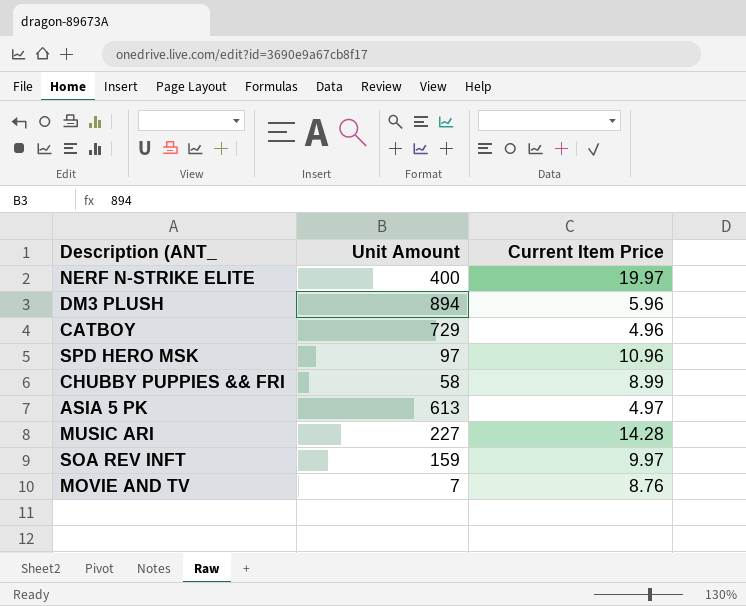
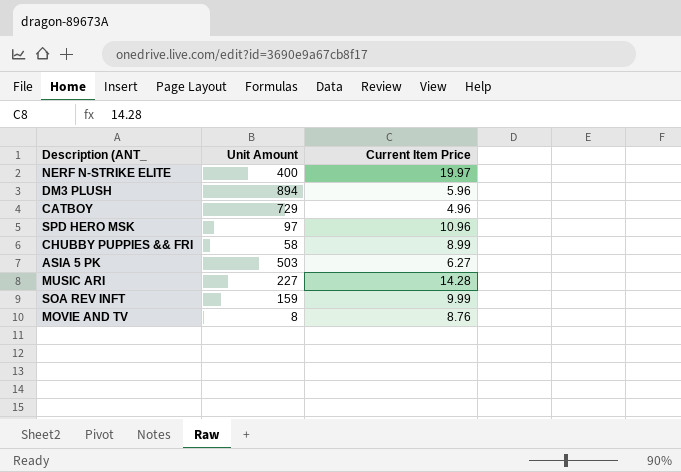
ASIA 5 PK | Unit Amount: 613 -> 503
ASIA 5 PK | Current Item Price: 4.97 -> 6.27
SOA REV INFT | Current Item Price: 9.97 -> 9.99
MOVIE AND TV | Unit Amount: 7 -> 8

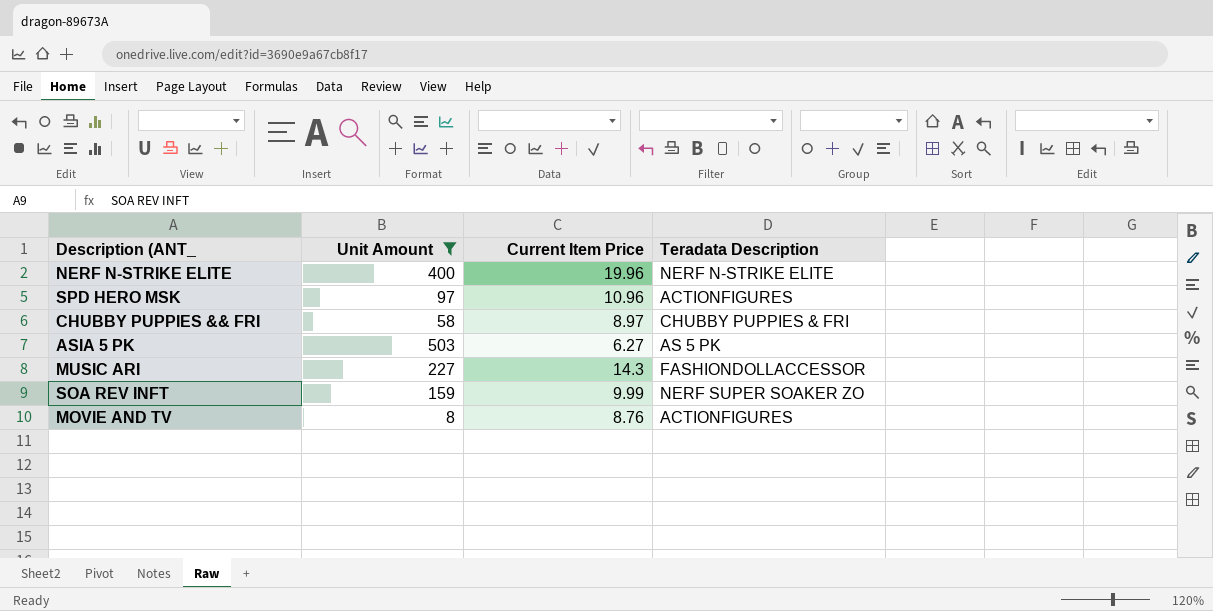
filter: none -> Unit Amount <= 503
column Teradata Description | position: none -> 4
NERF N-STRIKE ELITE | Current Item Price: 19.97 -> 19.96
CHUBBY PUPPIES && FRI | Current Item Price: 8.99 -> 8.97
MUSIC ARI | Current Item Price: 14.28 -> 14.3

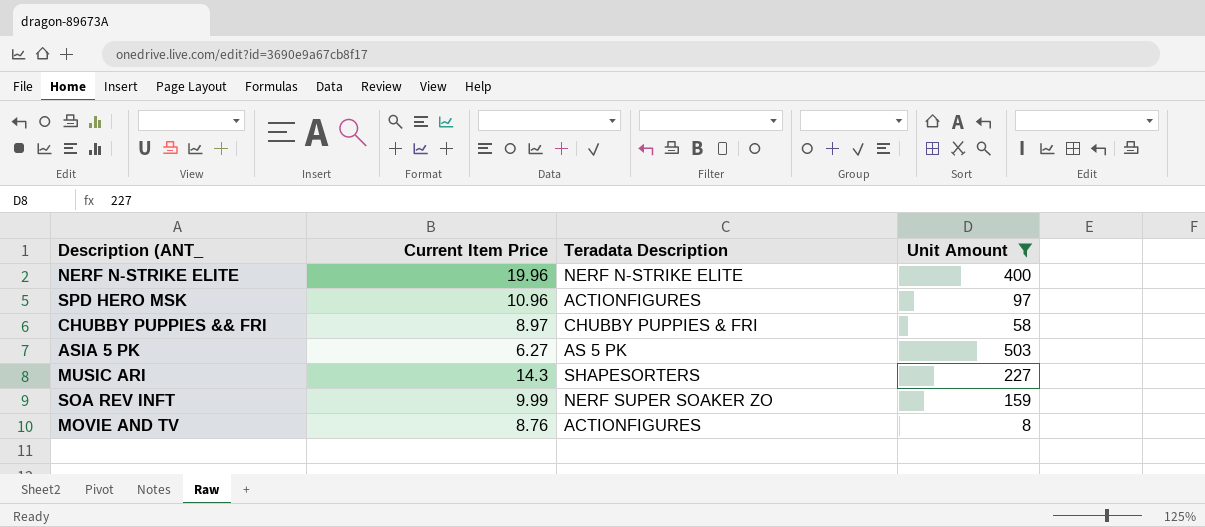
column Unit Amount | position: 2 -> 4
MUSIC ARI | Teradata Description: FASHIONDOLLACCESSOR -> SHAPESORTERS

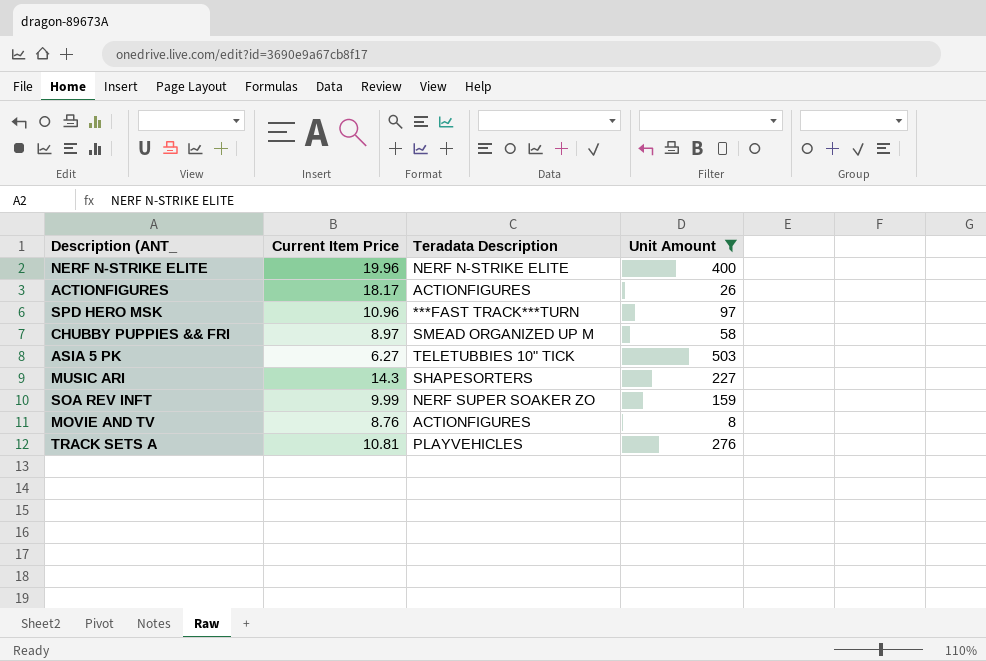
row ACTIONFIGURES: none -> 18.17 | ACTIONFIGURES | 26
SPD HERO MSK | Teradata Description: ACTIONFIGURES -> ***FAST TRACK***TURN
CHUBBY PUPPIES && FRI | Teradata Description: CHUBBY PUPPIES & FRI -> SMEAD ORGANIZED UP M
ASIA 5 PK | Teradata Description: AS 5 PK -> TELETUBBIES 10" TICK
row TRACK SETS A: none -> 10.81 | PLAYVEHICLES | 276

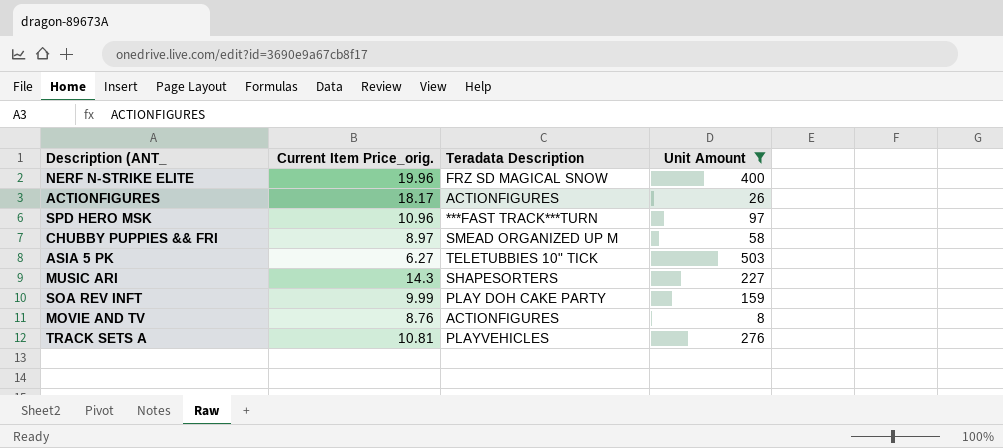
column name: Current Item Price -> Current Item Price_orig.
NERF N-STRIKE ELITE | Teradata Description: NERF N-STRIKE ELITE -> FRZ SD MAGICAL SNOW
SOA REV INFT | Teradata Description: NERF SUPER SOAKER ZO -> PLAY DOH CAKE PARTY

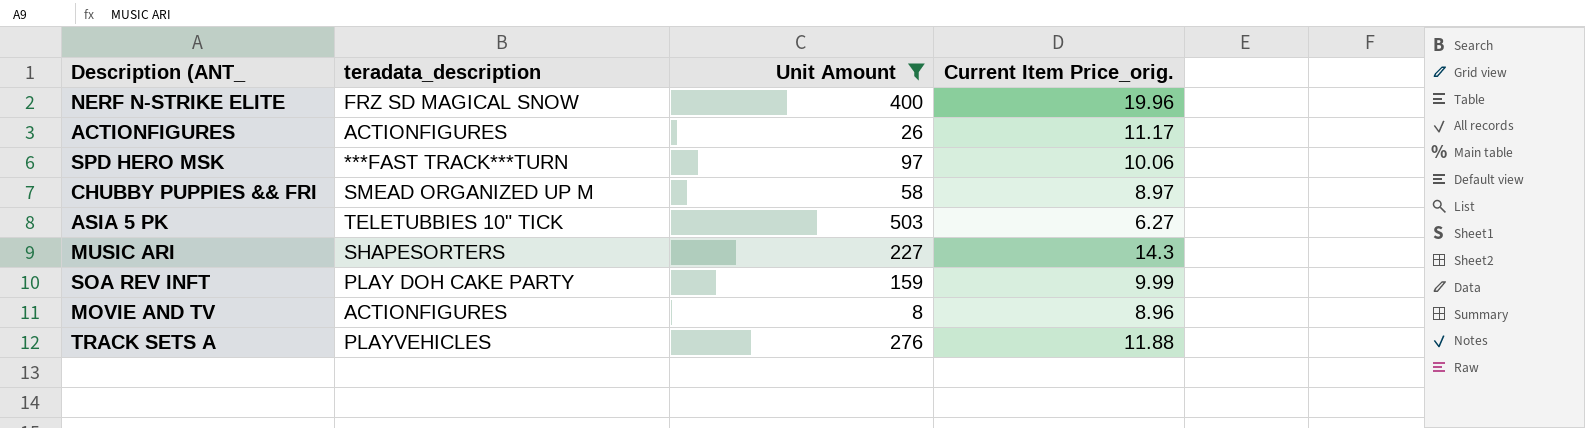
column name: Teradata Description -> teradata_description
column Current Item Price_orig. | position: 2 -> 4
ACTIONFIGURES | Current Item Price_orig.: 18.17 -> 11.17
SPD HERO MSK | Current Item Price_orig.: 10.96 -> 10.06
MOVIE AND TV | Current Item Price_orig.: 8.76 -> 8.96
TRACK SETS A | Current Item Price_orig.: 10.81 -> 11.88

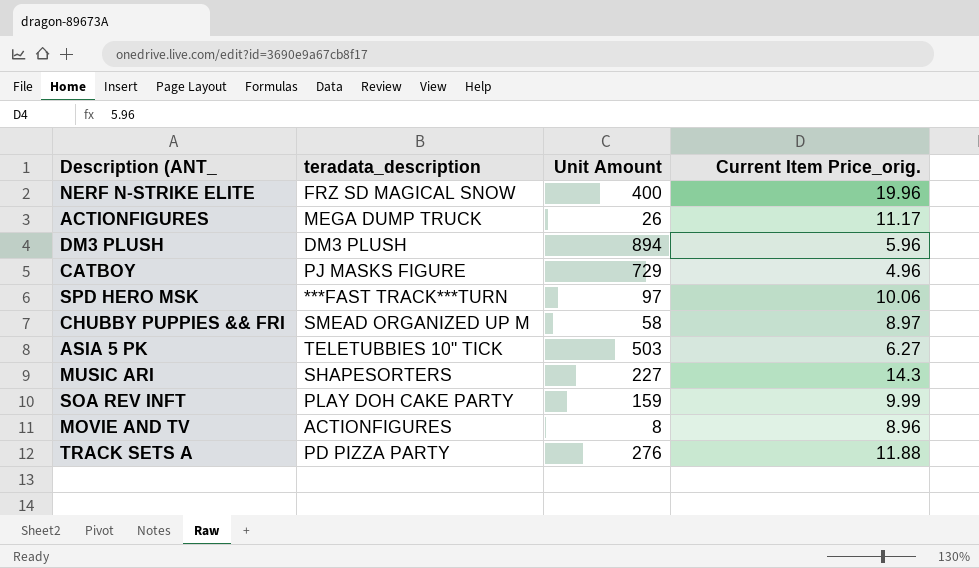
filter: Unit Amount <= 503 -> none
ACTIONFIGURES | teradata_description: ACTIONFIGURES -> MEGA DUMP TRUCK
TRACK SETS A | teradata_description: PLAYVEHICLES -> PD PIZZA PARTY

